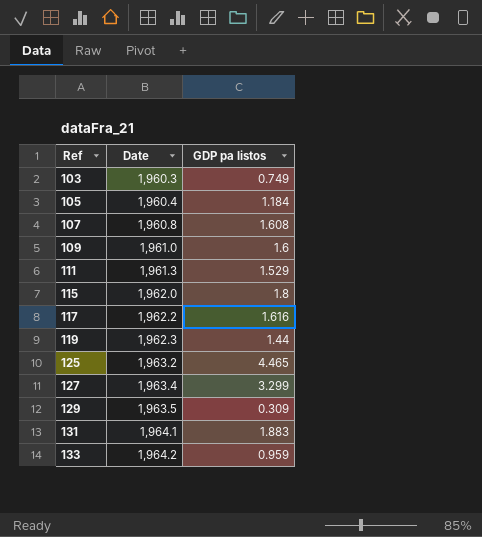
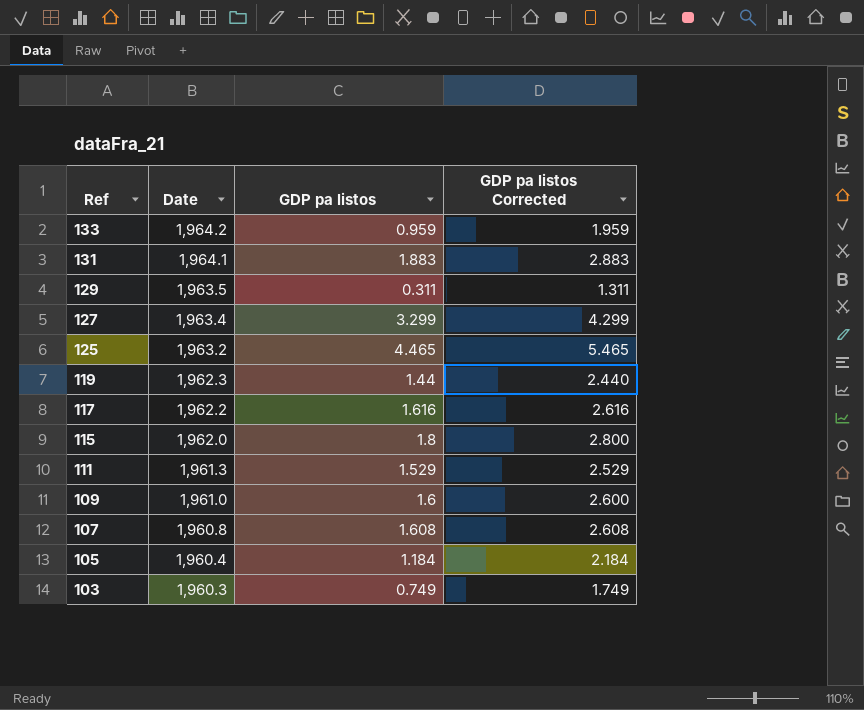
row order: Ref ascending -> Ref descending
column GDP pa listos Corrected | formula: none -> [GDP pa listos] + 1
129 | GDP pa listos: 0.309 -> 0.311

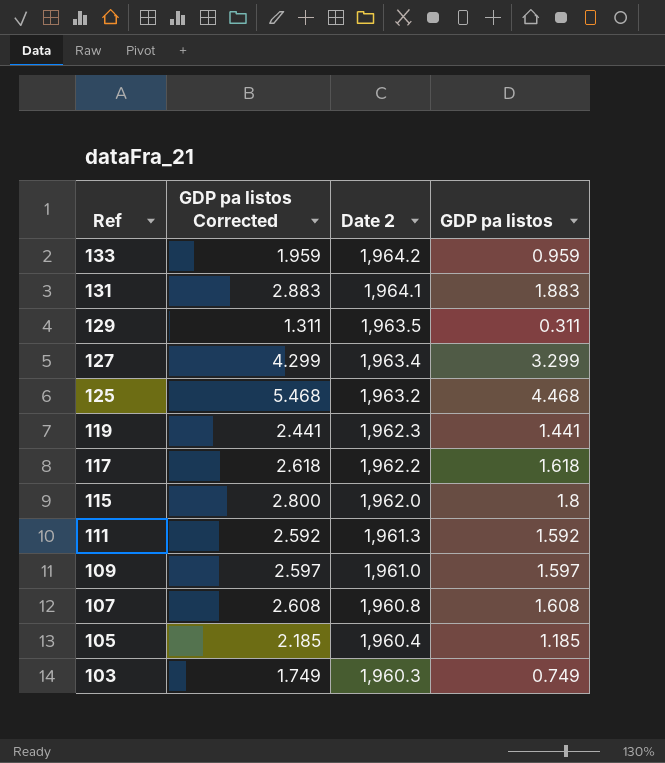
column GDP pa listos Corrected | position: 4 -> 2
column name: Date -> Date 2
125 | GDP pa listos Corrected: 5.465 -> 5.468
125 | GDP pa listos: 4.465 -> 4.468
119 | GDP pa listos Corrected: 2.440 -> 2.441
119 | GDP pa listos: 1.44 -> 1.441
117 | GDP pa listos Corrected: 2.616 -> 2.618
117 | GDP pa listos: 1.616 -> 1.618
111 | GDP pa listos Corrected: 2.529 -> 2.592
111 | GDP pa listos: 1.529 -> 1.592
109 | GDP pa listos Corrected: 2.600 -> 2.597
109 | GDP pa listos: 1.6 -> 1.597
105 | GDP pa listos Corrected: 2.184 -> 2.185
105 | GDP pa listos: 1.184 -> 1.185

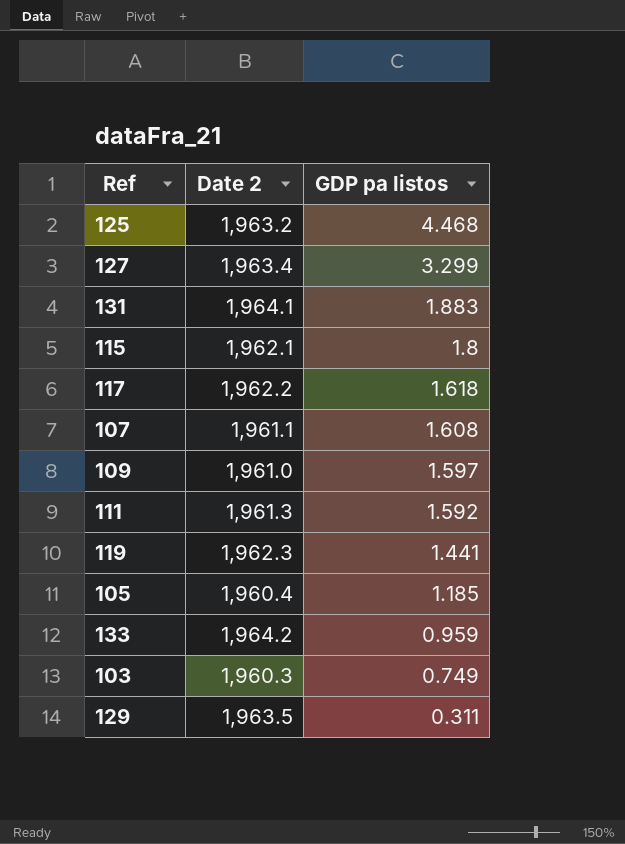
row order: Ref descending -> GDP pa listos descending
column GDP pa listos Corrected | formula: [GDP pa listos] + 1 -> none
115 | Date 2: 1,962.0 -> 1,962.1
107 | Date 2: 1,960.8 -> 1,961.1

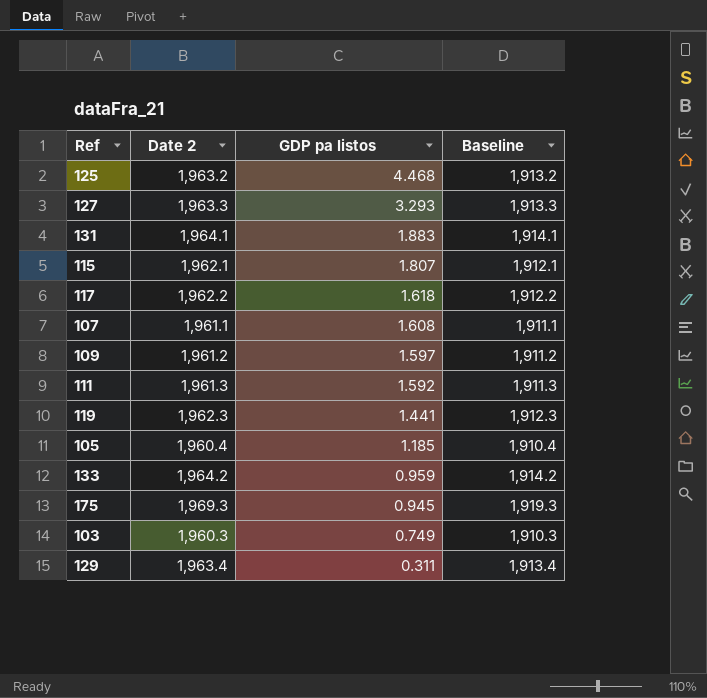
column Baseline | formula: none -> [Date 2] - 50
127 | Date 2: 1,963.4 -> 1,963.3
127 | GDP pa listos: 3.299 -> 3.293
115 | GDP pa listos: 1.8 -> 1.807
109 | Date 2: 1,961.0 -> 1,961.2
row 175: none -> 1,969.3 | 0.945 | 1,919.3
129 | Date 2: 1,963.5 -> 1,963.4

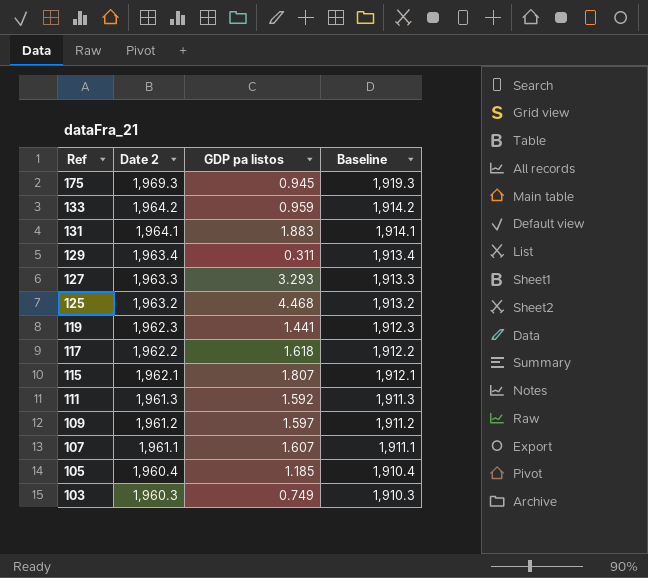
row order: GDP pa listos descending -> Ref descending
107 | GDP pa listos: 1.608 -> 1.607

